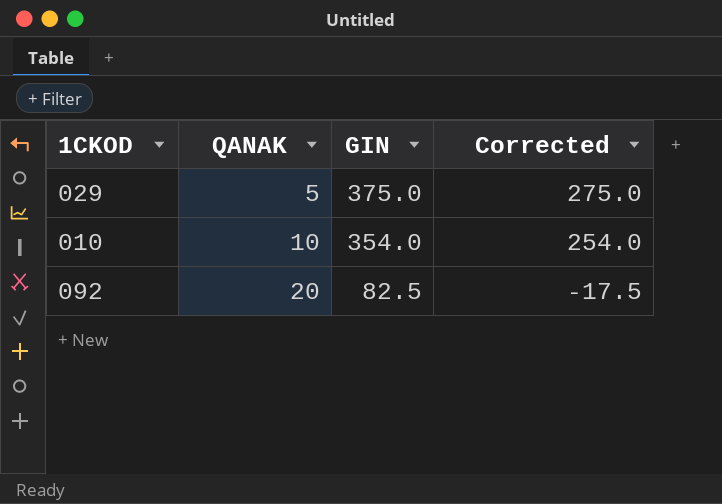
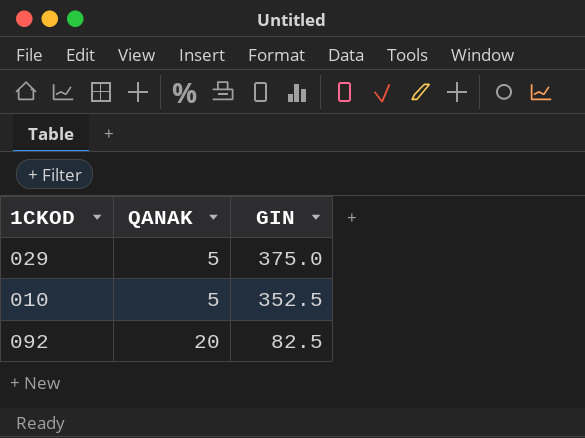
column Corrected | formula: [GIN] - 100 -> none
010 | QANAK: 10 -> 5
010 | GIN: 354.0 -> 352.5

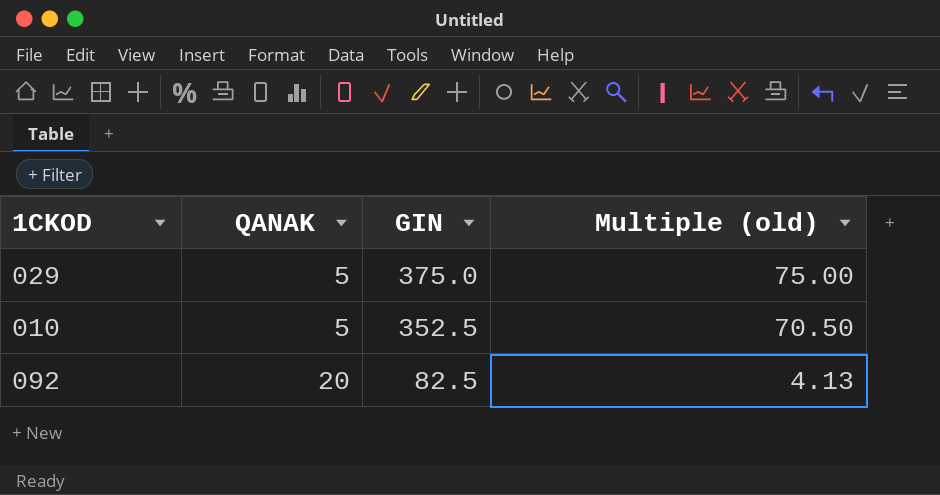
column Multiple (old) | formula: none -> [GIN] / [QANAK]

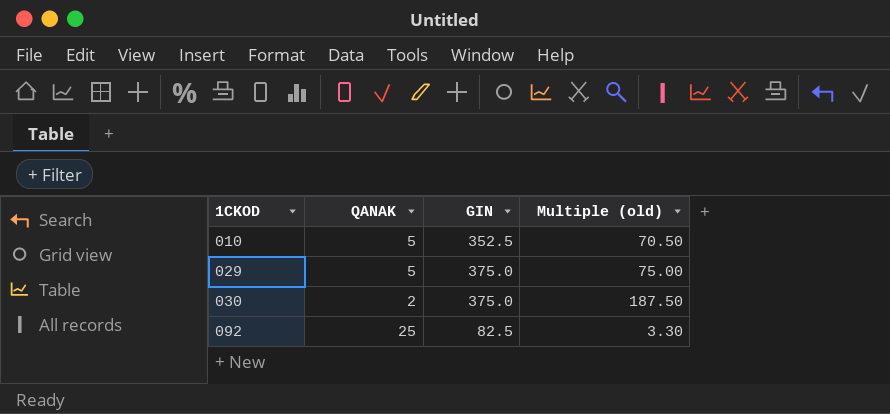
row order: QANAK ascending -> 1CKOD ascending
row 030: none -> 2 | 375.0 | 187.50
092 | QANAK: 20 -> 25
092 | Multiple (old): 4.13 -> 3.30

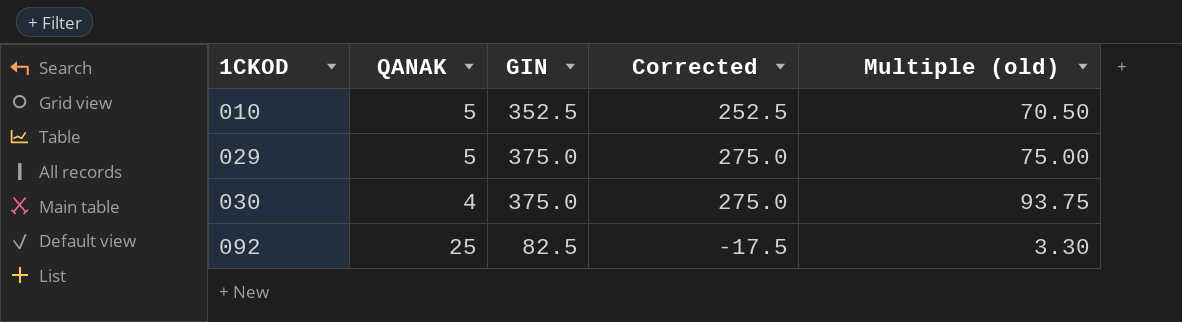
column Corrected | formula: none -> [GIN] - 100
030 | QANAK: 2 -> 4
030 | Multiple (old): 187.50 -> 93.75

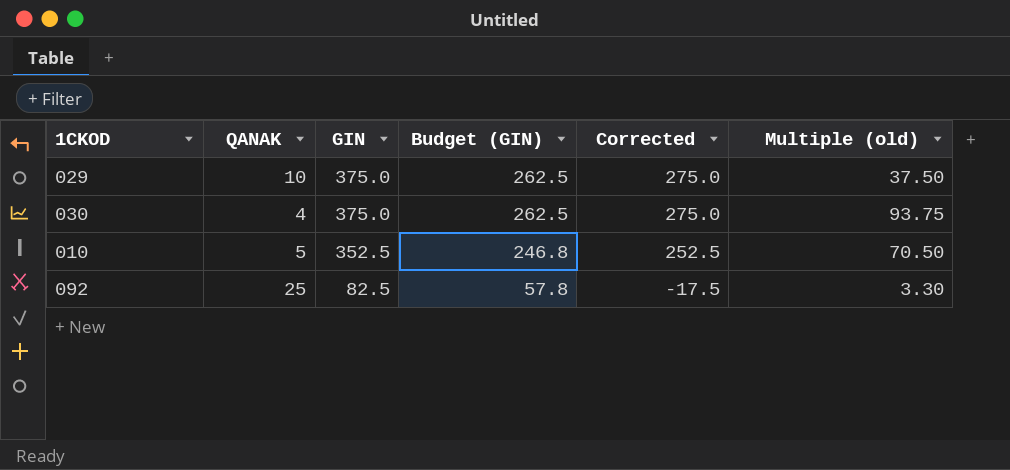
row order: 1CKOD ascending -> GIN descending
column Budget (GIN) | formula: none -> [GIN] * 0.7
029 | QANAK: 5 -> 10
029 | Multiple (old): 75.00 -> 37.50

